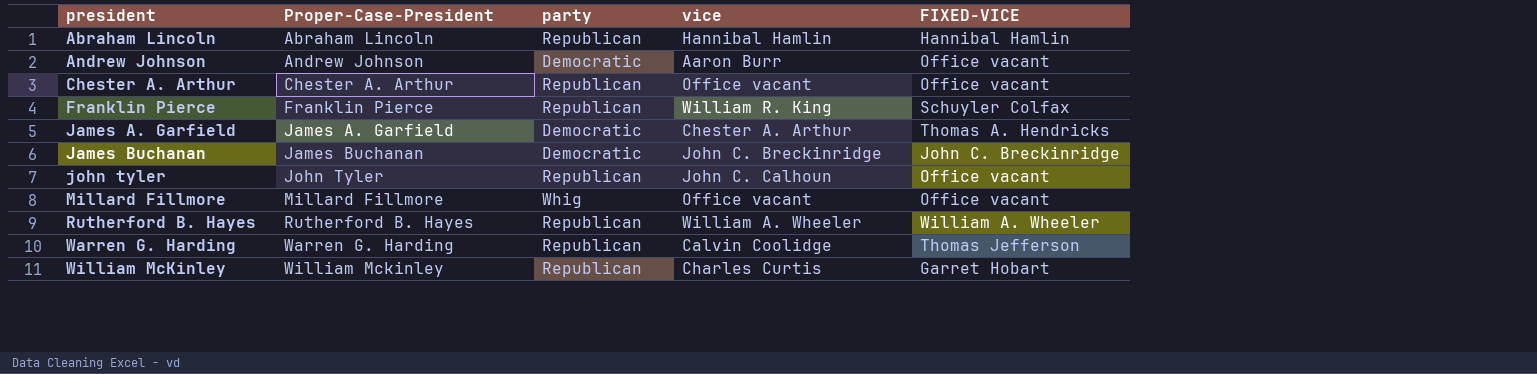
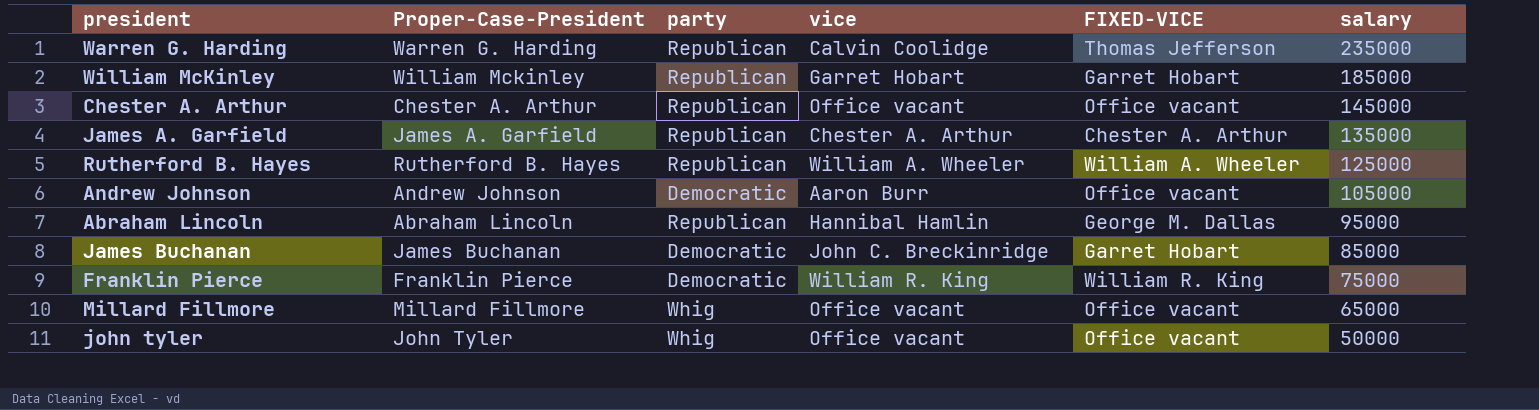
row order: president ascending -> salary descending
column salary | position: none -> 6
William McKinley | vice: Charles Curtis -> Garret Hobart
James A. Garfield | party: Democratic -> Republican
James A. Garfield | FIXED-VICE: Thomas A. Hendricks -> Chester A. Arthur
Abraham Lincoln | FIXED-VICE: Hannibal Hamlin -> George M. Dallas
James Buchanan | FIXED-VICE: John C. Breckinridge -> Garret Hobart
Franklin Pierce | party: Republican -> Democratic
Franklin Pierce | FIXED-VICE: Schuyler Colfax -> William R. King
john tyler | party: Republican -> Whig
john tyler | vice: John C. Calhoun -> Office vacant

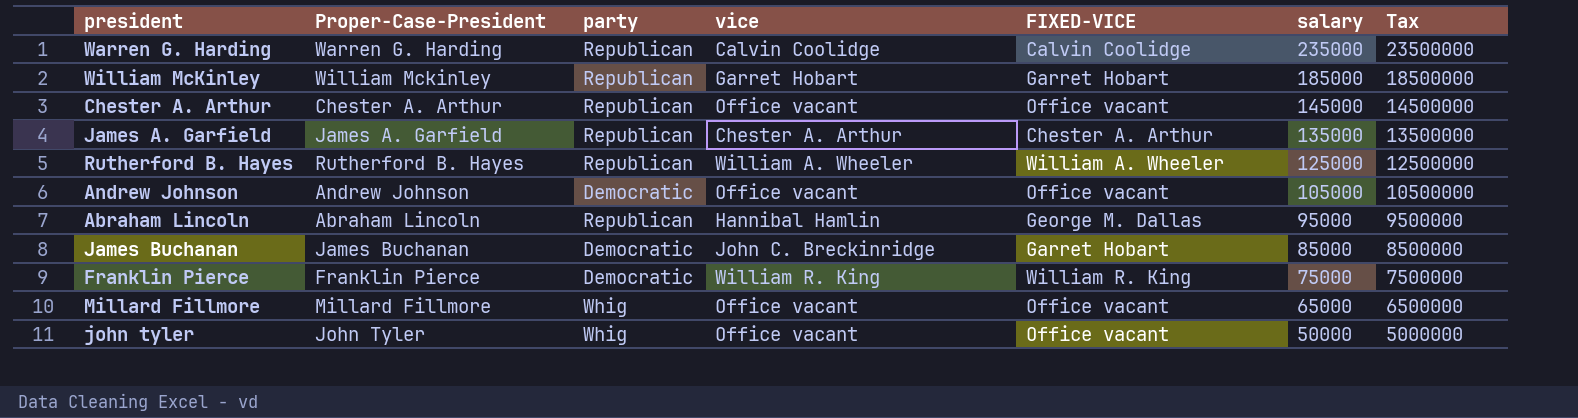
column Tax | formula: none -> [salary] * 100
Warren G. Harding | FIXED-VICE: Thomas Jefferson -> Calvin Coolidge
Andrew Johnson | vice: Aaron Burr -> Office vacant

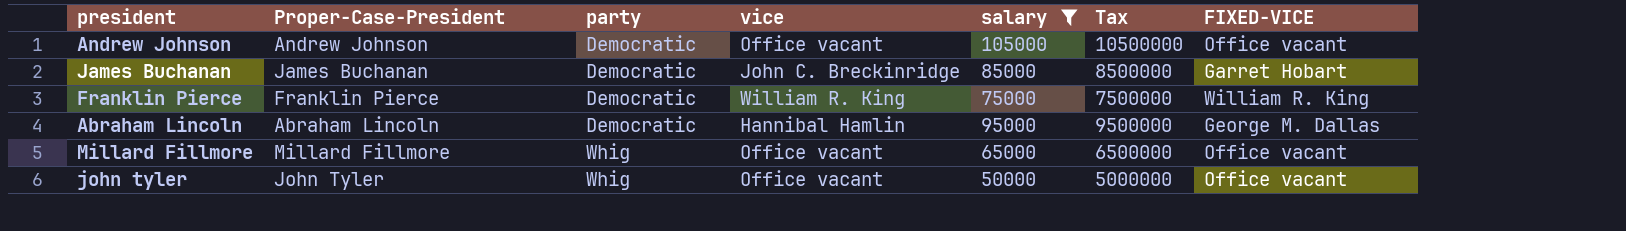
filter: none -> salary <= 105000
row order: salary descending -> party ascending
column FIXED-VICE | position: 5 -> 7
Abraham Lincoln | party: Republican -> Democratic

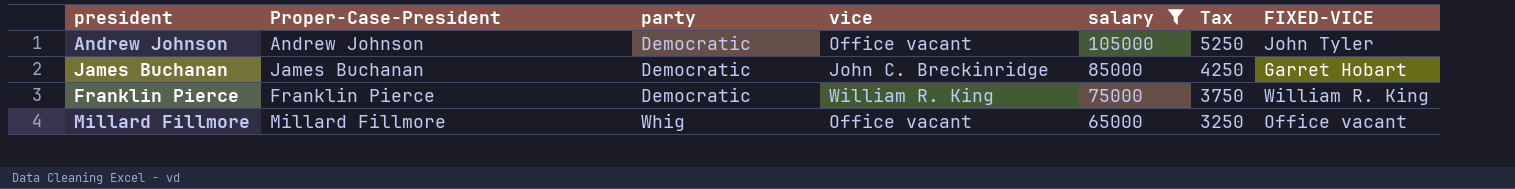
column Tax | formula: [salary] * 100 -> [salary] * 0.05
row Abraham Lincoln: Abraham Lincoln | Democratic | Hannibal Hamlin | 95000 | 9500000 | George M. Dallas -> none
row john tyler: John Tyler | Whig | Office vacant | 50000 | 5000000 | Office vacant -> none
Andrew Johnson | FIXED-VICE: Office vacant -> John Tyler

